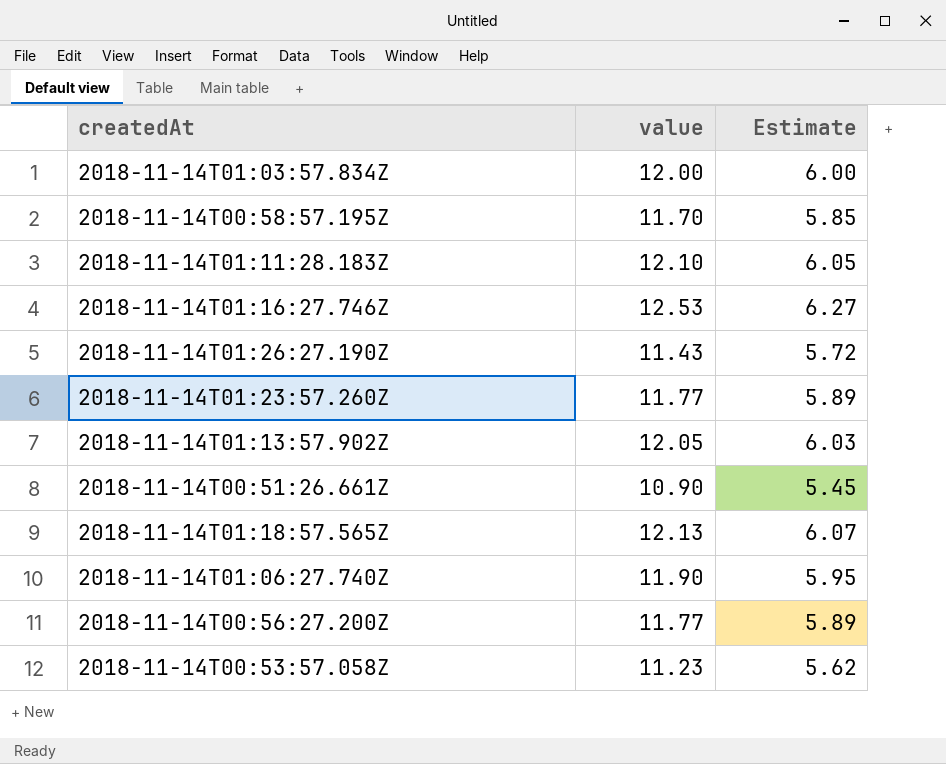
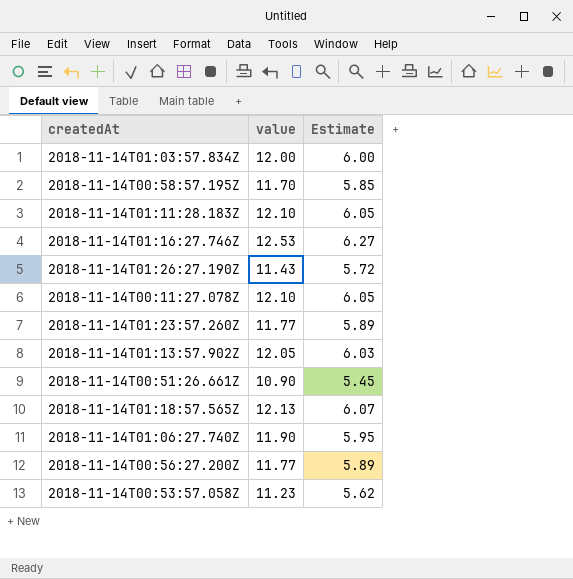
row 2018-11-14T00:11:27.078Z: none -> 12.10 | 6.05

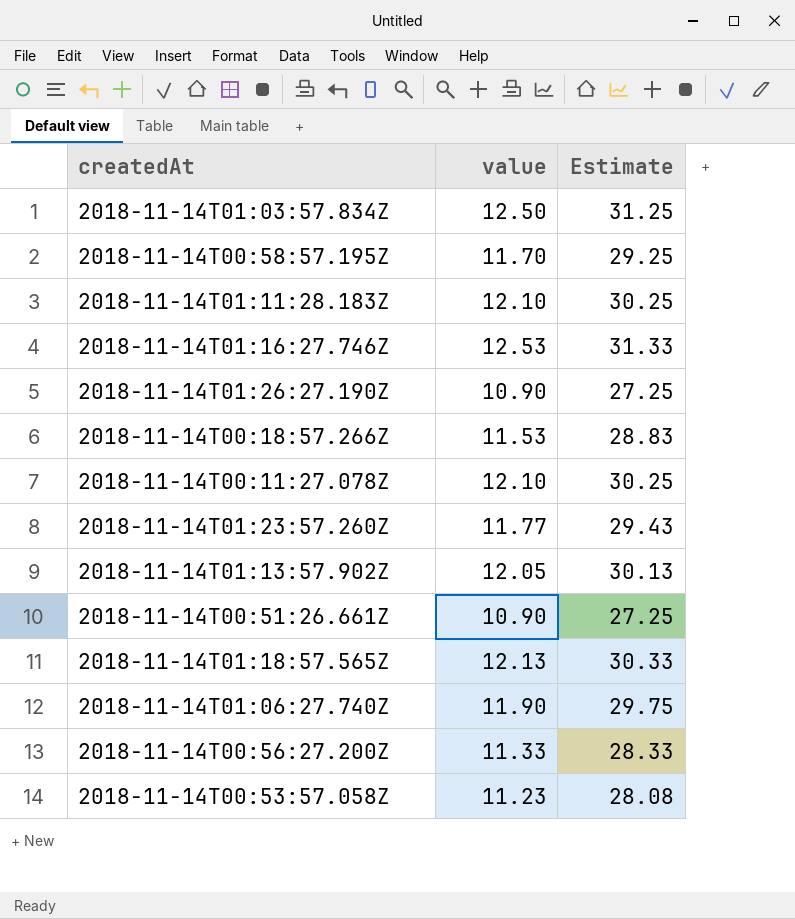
column Estimate | formula: [value] * 0.5 -> [value] * 2.5
2018-11-14T01:03:57.834Z | value: 12.00 -> 12.50
2018-11-14T01:26:27.190Z | value: 11.43 -> 10.90
row 2018-11-14T00:18:57.266Z: none -> 11.53 | 28.83
2018-11-14T00:56:27.200Z | value: 11.77 -> 11.33

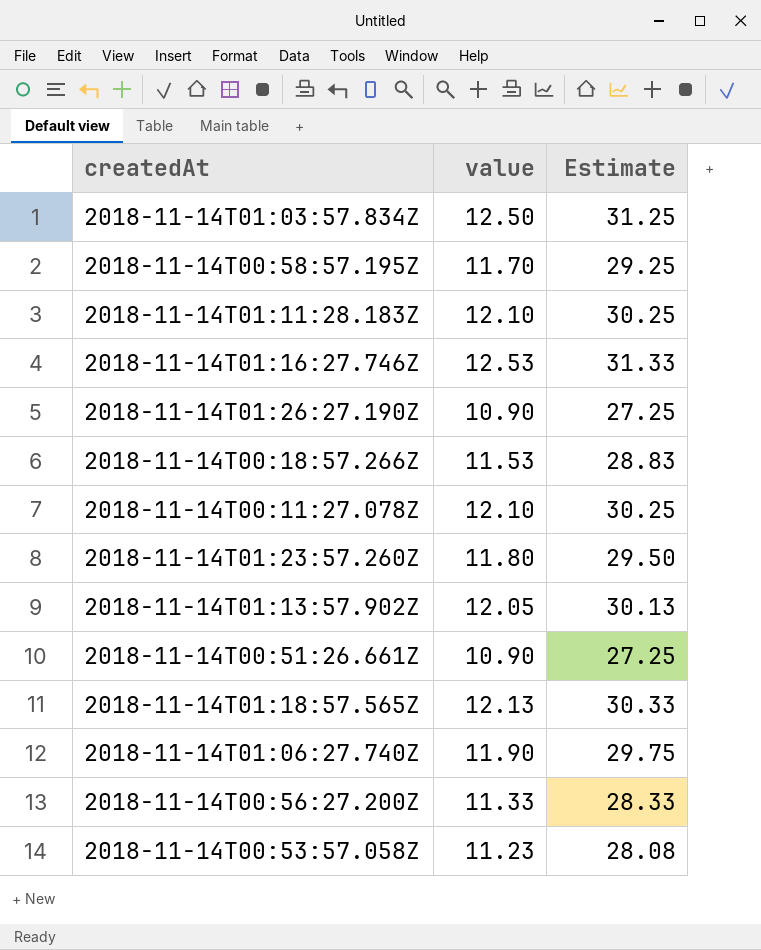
2018-11-14T01:23:57.260Z | value: 11.77 -> 11.80
2018-11-14T01:23:57.260Z | Estimate: 29.43 -> 29.50

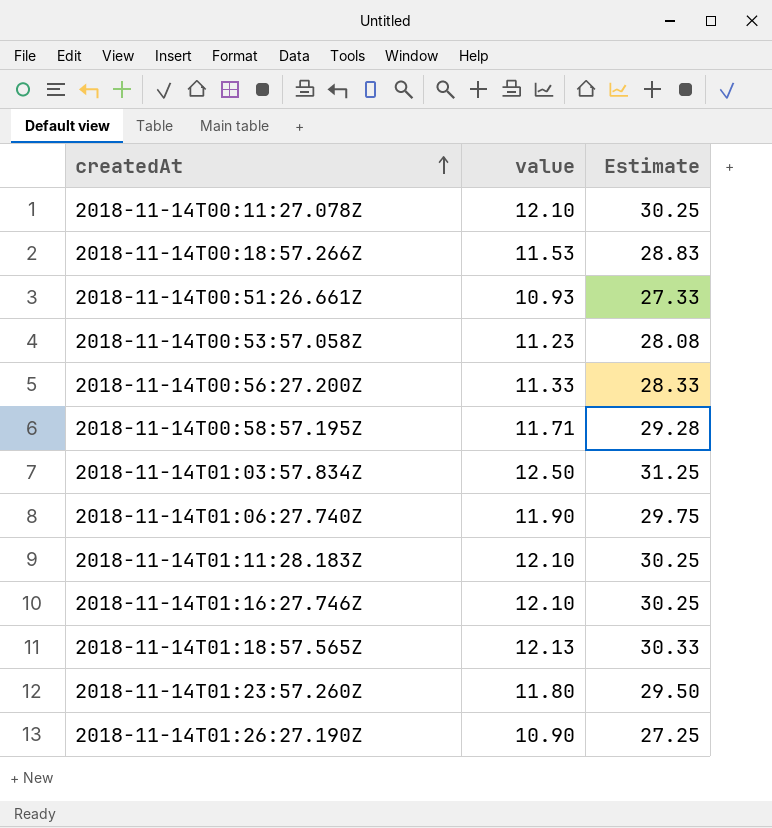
row order: none -> createdAt ascending
row 2018-11-14T01:13:57.902Z: 12.05 | 30.13 -> none
2018-11-14T00:51:26.661Z | value: 10.90 -> 10.93
2018-11-14T00:51:26.661Z | Estimate: 27.25 -> 27.33
2018-11-14T00:58:57.195Z | value: 11.70 -> 11.71
2018-11-14T00:58:57.195Z | Estimate: 29.25 -> 29.28
2018-11-14T01:16:27.746Z | value: 12.53 -> 12.10
2018-11-14T01:16:27.746Z | Estimate: 31.33 -> 30.25

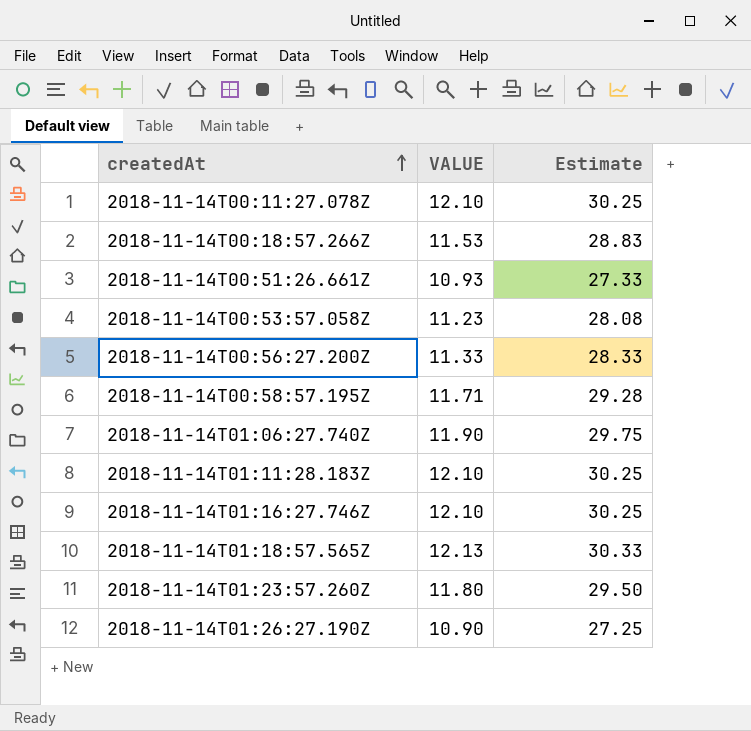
column name: value -> VALUE
row 2018-11-14T01:03:57.834Z: 12.50 | 31.25 -> none

